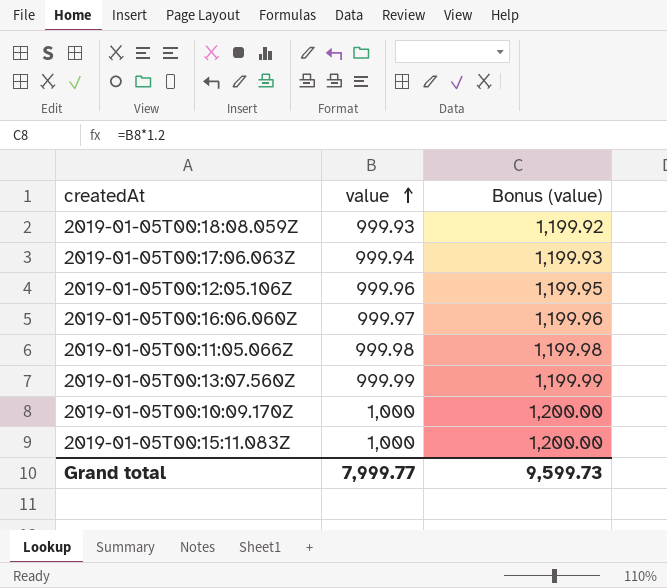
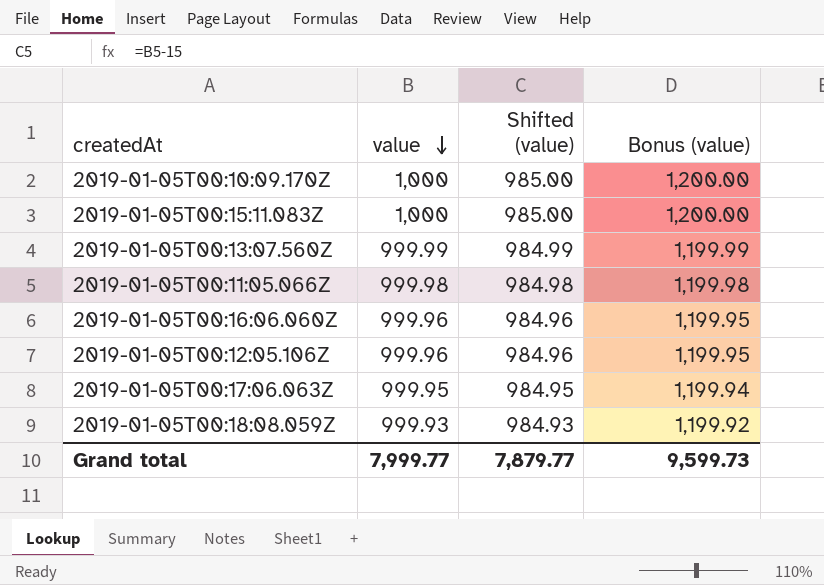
row order: value ascending -> value descending
column Shifted (value) | formula: none -> [value] - 15
2019-01-05T00:16:06.060Z | value: 999.97 -> 999.96
2019-01-05T00:16:06.060Z | Bonus (value): 1,199.96 -> 1,199.95
2019-01-05T00:17:06.063Z | value: 999.94 -> 999.95
2019-01-05T00:17:06.063Z | Bonus (value): 1,199.93 -> 1,199.94

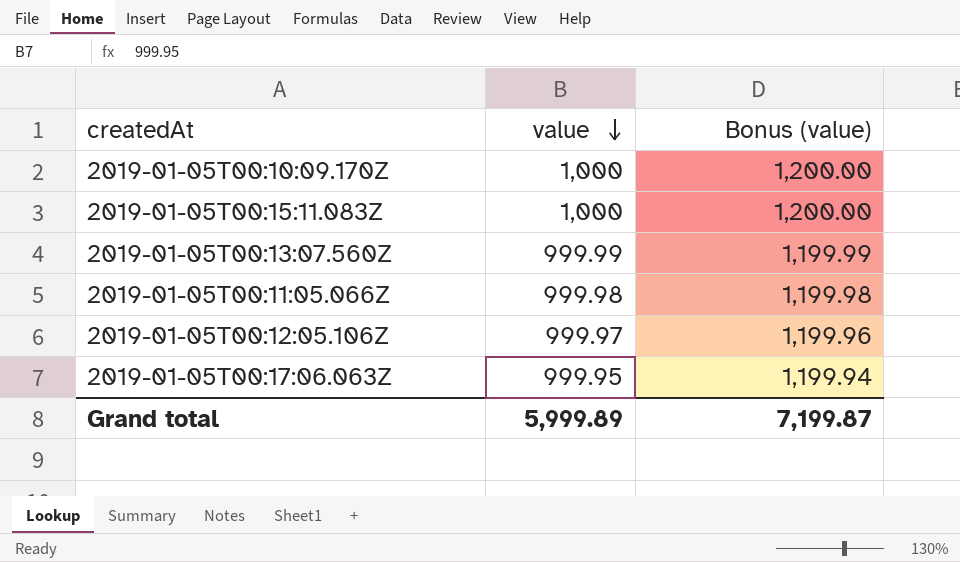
column Shifted (value) | formula: [value] - 15 -> none
row 2019-01-05T00:16:06.060Z: 999.96 | 984.96 | 1,199.95 -> none
row 2019-01-05T00:18:08.059Z: 999.93 | 984.93 | 1,199.92 -> none
2019-01-05T00:12:05.106Z | value: 999.96 -> 999.97
2019-01-05T00:12:05.106Z | Bonus (value): 1,199.95 -> 1,199.96
Grand total | value: 7,999.77 -> 5,999.89
Grand total | Bonus (value): 9,599.73 -> 7,199.87

